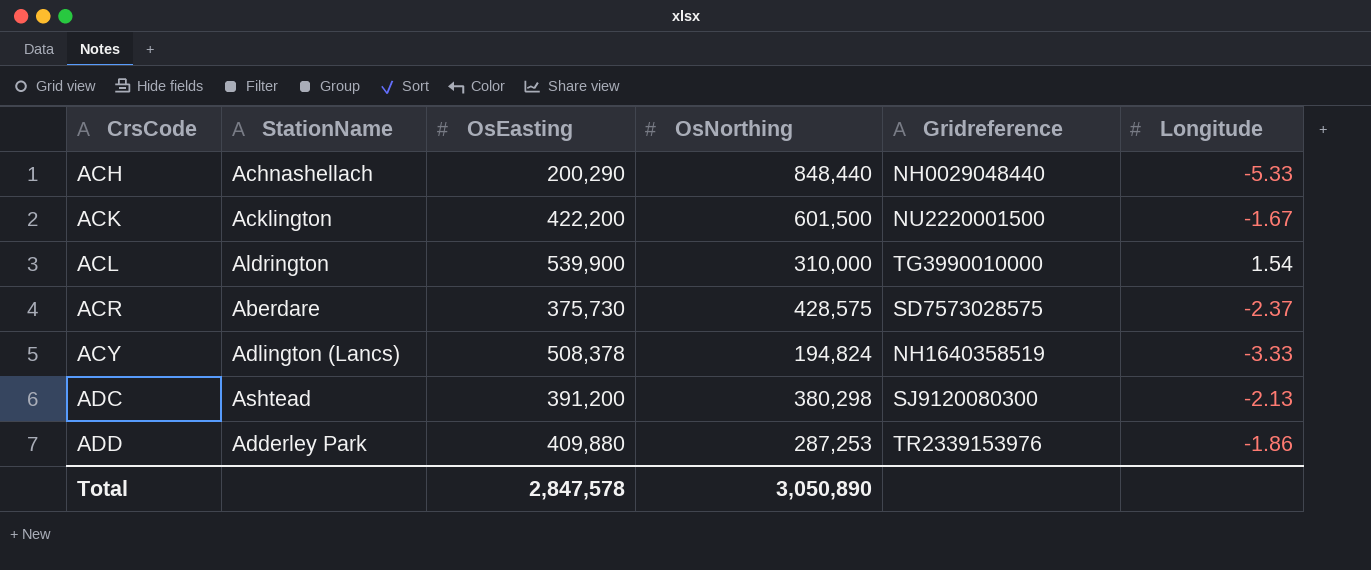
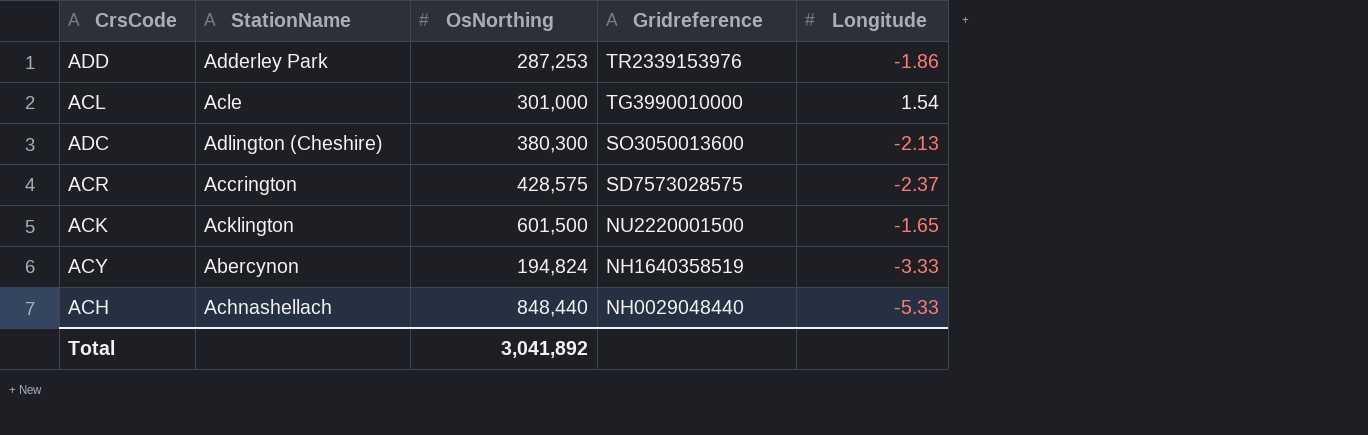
row order: CrsCode ascending -> Gridreference descending
column OsEasting | position: 3 -> none
ACL | StationName: Aldrington -> Acle
ACL | OsNorthing: 310,000 -> 301,000
ADC | StationName: Ashtead -> Adlington (Cheshire)
ADC | OsNorthing: 380,298 -> 380,300
ADC | Gridreference: SJ9120080300 -> SO3050013600
ACR | StationName: Aberdare -> Accrington
ACK | Longitude: -1.67 -> -1.65
ACY | StationName: Adlington (Lancs) -> Abercynon
Total | OsNorthing: 3,050,890 -> 3,041,892

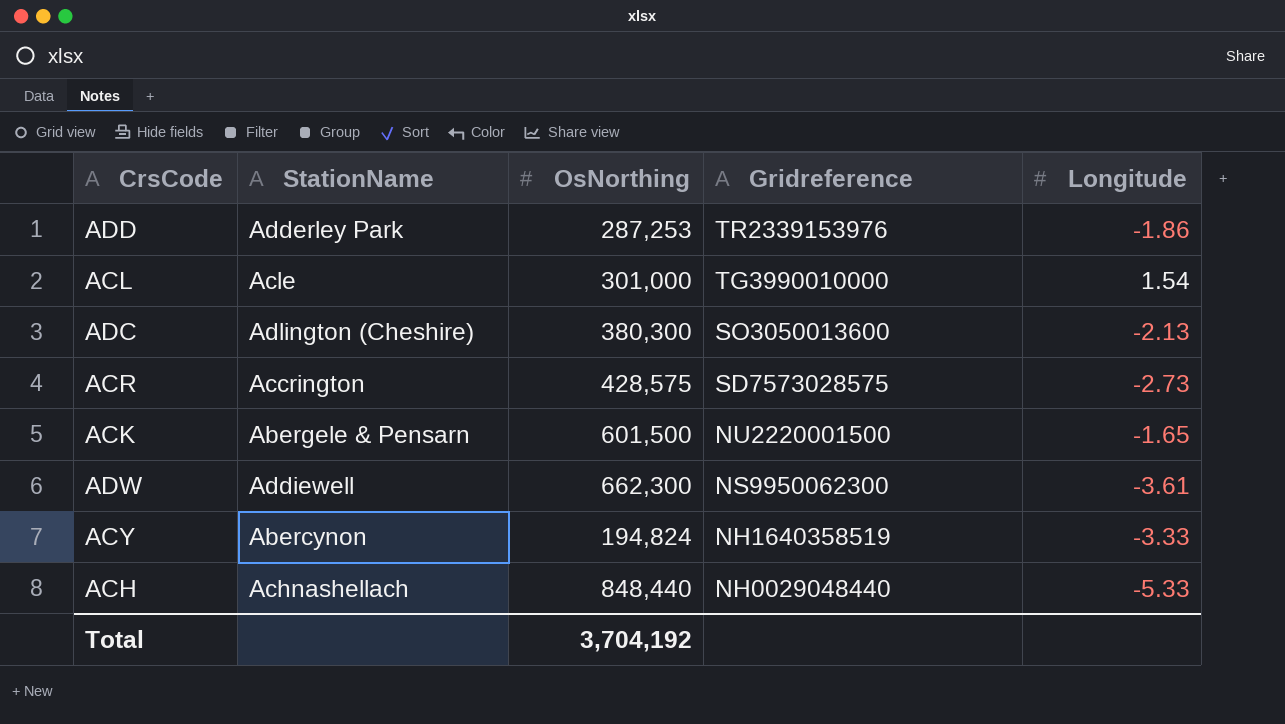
ACR | Longitude: -2.37 -> -2.73
ACK | StationName: Acklington -> Abergele & Pensarn
row ADW: none -> Addiewell | 662,300 | NS9950062300 | -3.61
Total | OsNorthing: 3,041,892 -> 3,704,192

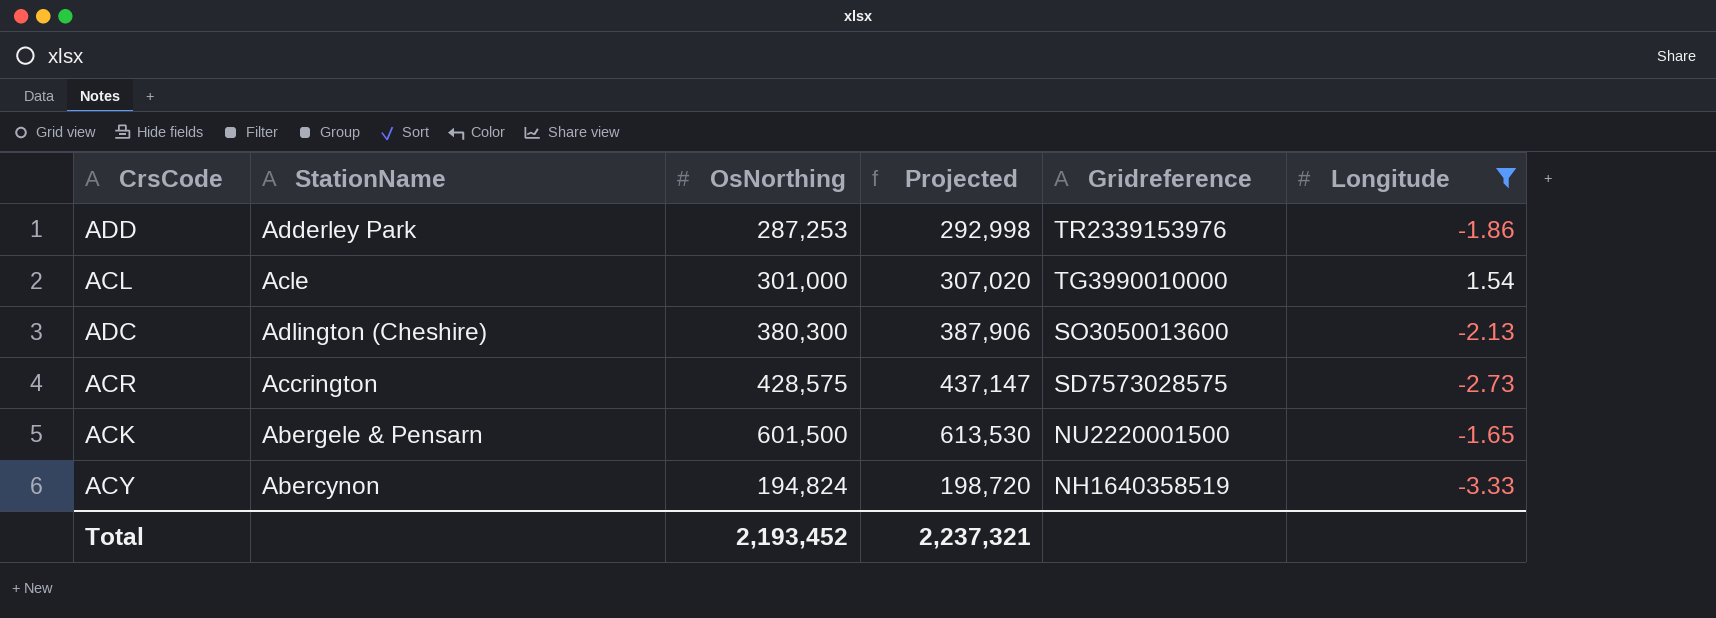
filter: none -> Longitude >= -3.33
column Projected | formula: none -> [OsNorthing] * 1.02
Total | OsNorthing: 3,704,192 -> 2,193,452

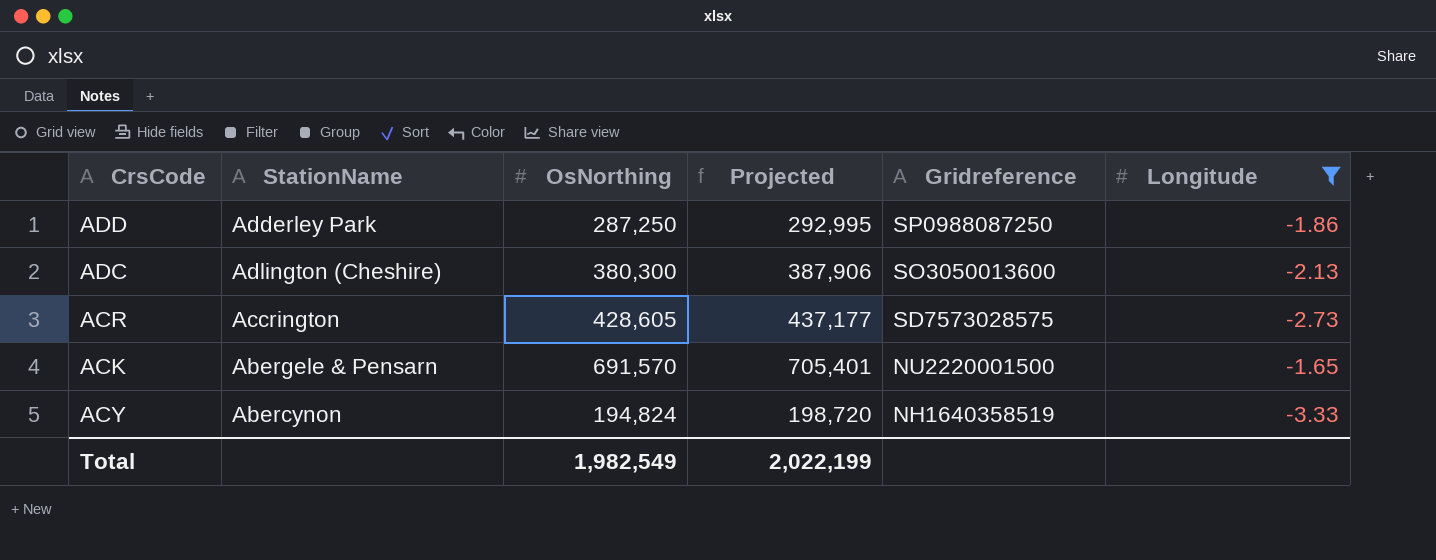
row ACL: Acle | 301,000 | 307,020 | TG3990010000 | 1.54 -> none
ADD | OsNorthing: 287,253 -> 287,250
ADD | Projected: 292,998 -> 292,995
ADD | Gridreference: TR2339153976 -> SP0988087250
ACR | OsNorthing: 428,575 -> 428,605
ACR | Projected: 437,147 -> 437,177
ACK | OsNorthing: 601,500 -> 691,570
ACK | Projected: 613,530 -> 705,401
Total | OsNorthing: 2,193,452 -> 1,982,549
Total | Projected: 2,237,321 -> 2,022,199

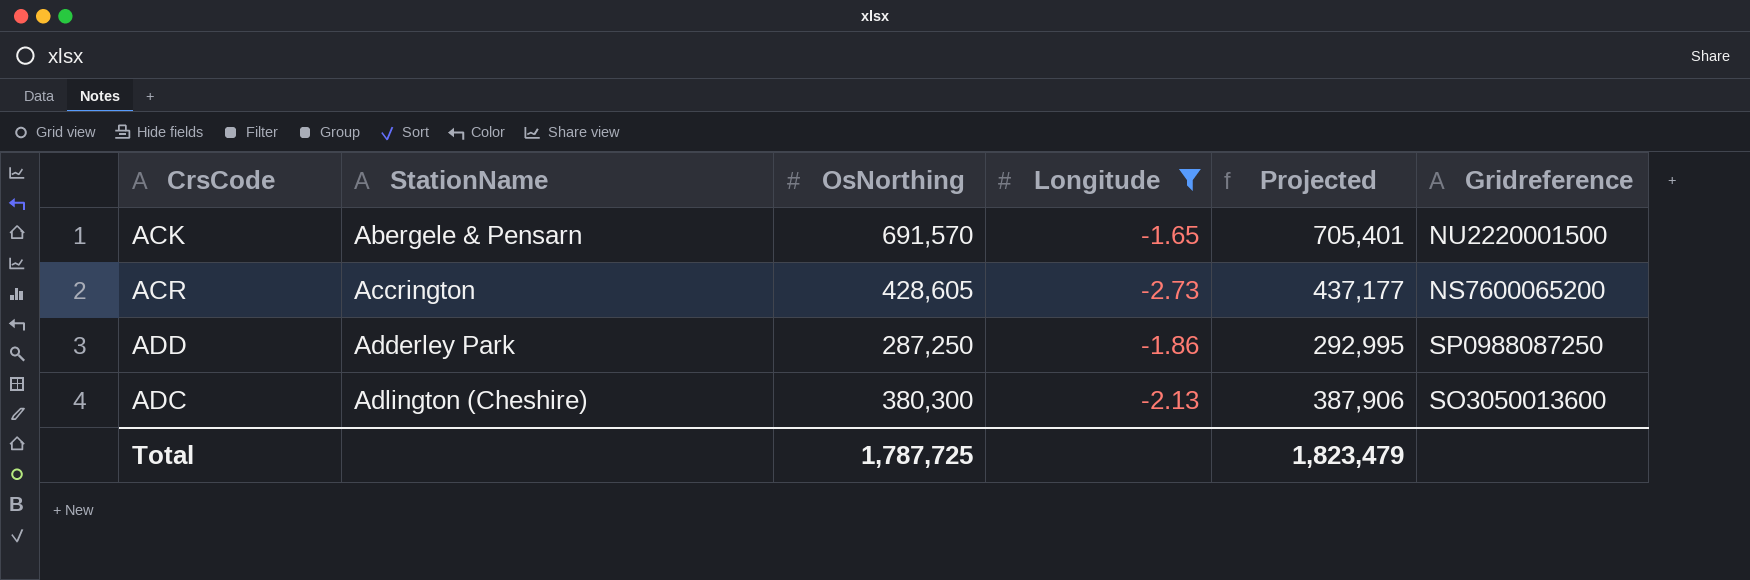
row order: Gridreference descending -> StationName ascending
column Longitude | position: 6 -> 4
row ACY: Abercynon | 194,824 | 198,720 | NH1640358519 | -3.33 -> none
ACR | Gridreference: SD7573028575 -> NS7600065200
Total | OsNorthing: 1,982,549 -> 1,787,725
Total | Projected: 2,022,199 -> 1,823,479

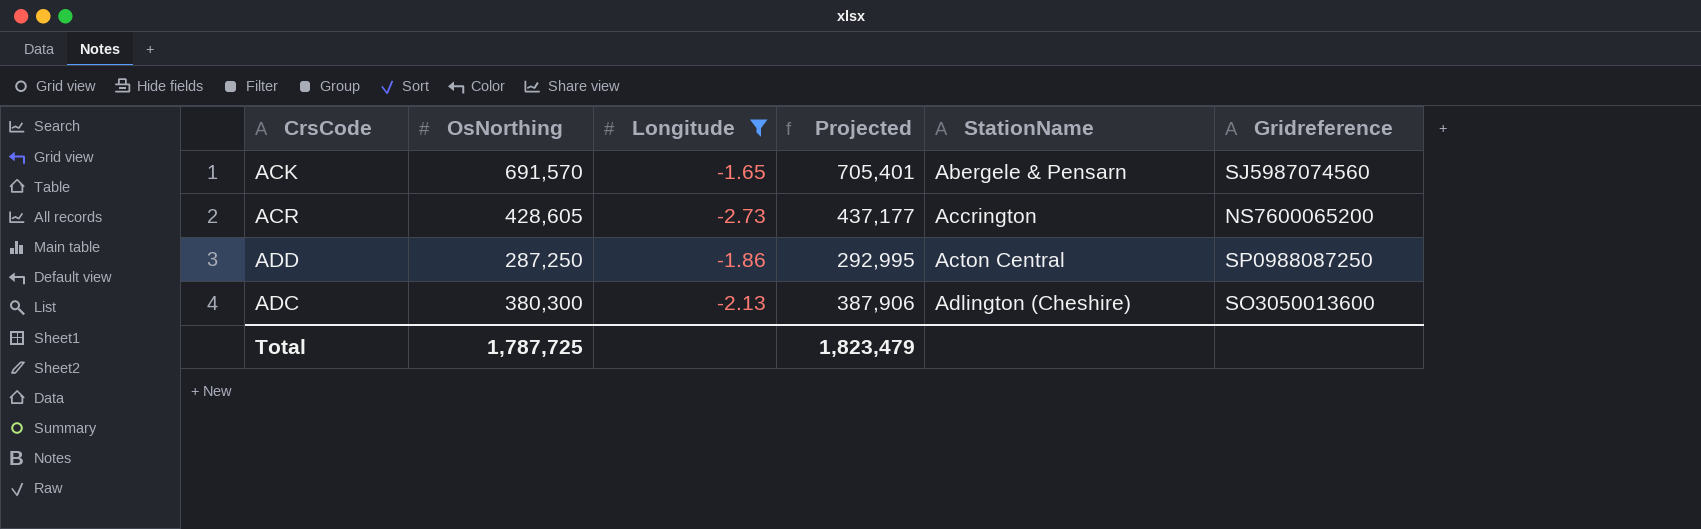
column StationName | position: 2 -> 5
ACK | Gridreference: NU2220001500 -> SJ5987074560
ADD | StationName: Adderley Park -> Acton Central

